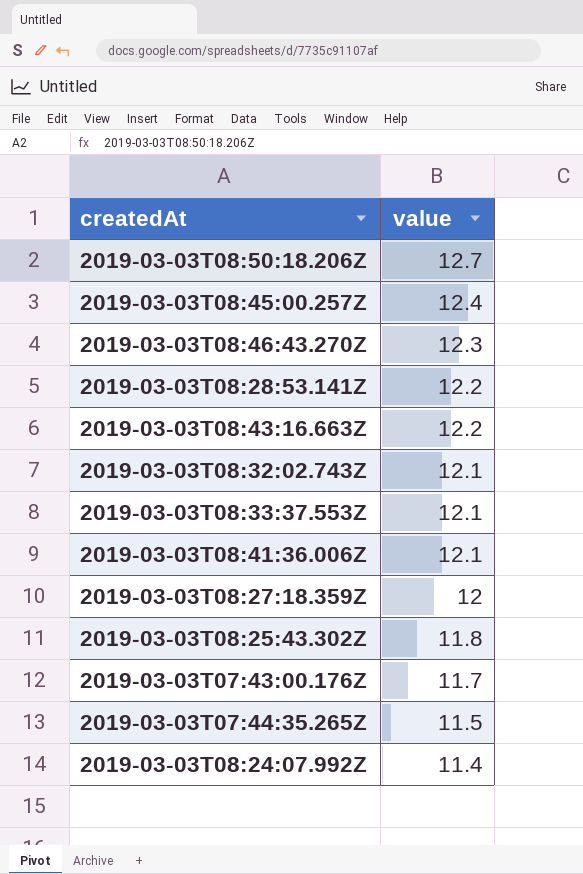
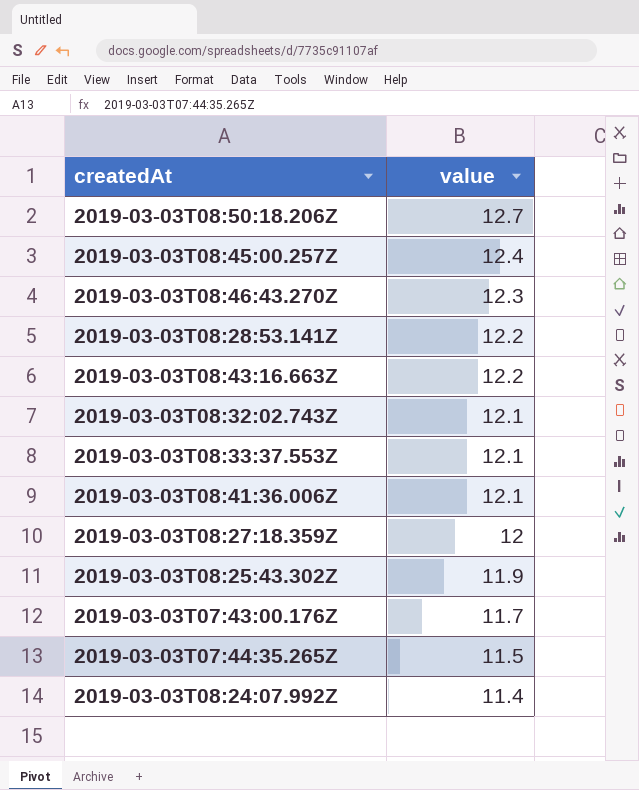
2019-03-03T08:25:43.302Z | value: 11.8 -> 11.9

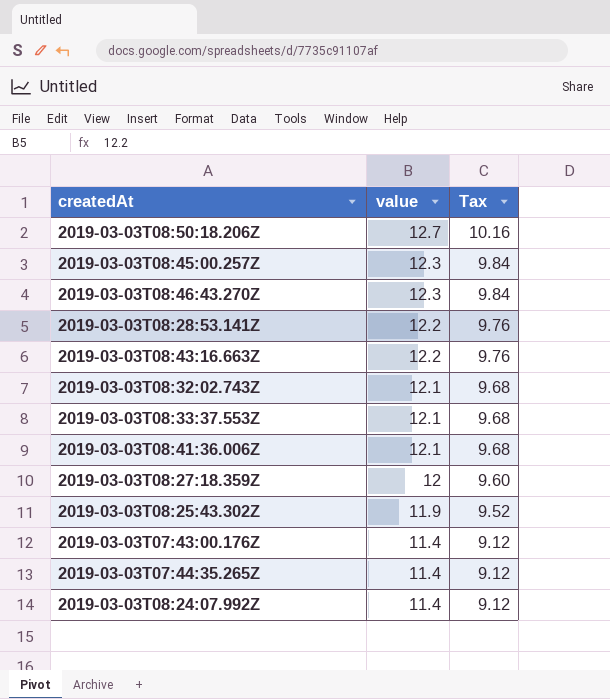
column Tax | formula: none -> [value] * 0.8
2019-03-03T08:45:00.257Z | value: 12.4 -> 12.3
2019-03-03T07:43:00.176Z | value: 11.7 -> 11.4
2019-03-03T07:44:35.265Z | value: 11.5 -> 11.4

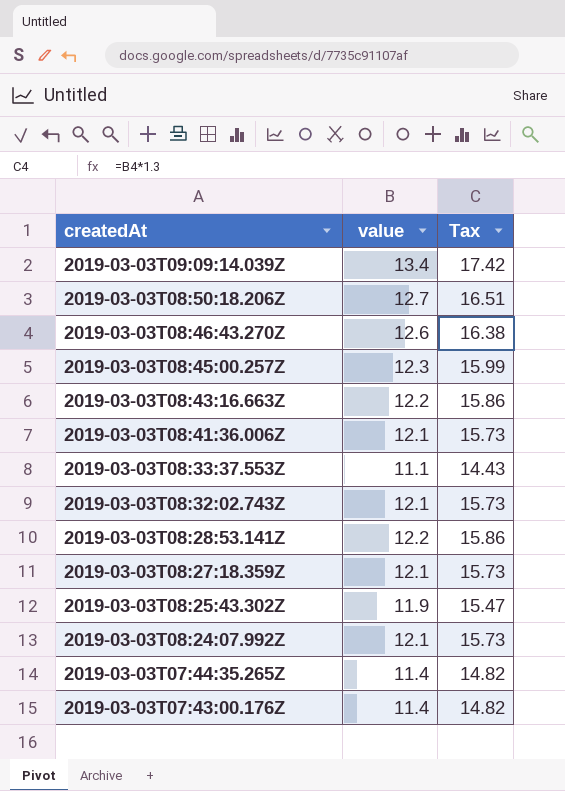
row order: value descending -> createdAt descending
column Tax | formula: [value] * 0.8 -> [value] * 1.3
row 2019-03-03T09:09:14.039Z: none -> 13.4 | 17.42
2019-03-03T08:46:43.270Z | value: 12.3 -> 12.6
2019-03-03T08:33:37.553Z | value: 12.1 -> 11.1
2019-03-03T08:27:18.359Z | value: 12 -> 12.1
2019-03-03T08:24:07.992Z | value: 11.4 -> 12.1

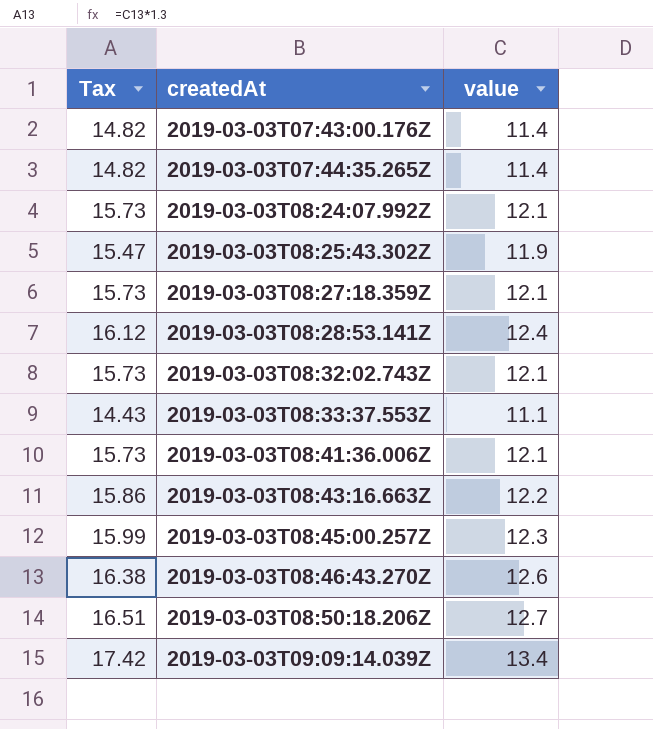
row order: createdAt descending -> createdAt ascending
column Tax | position: 3 -> 1
2019-03-03T08:28:53.141Z | Tax: 15.86 -> 16.12
2019-03-03T08:28:53.141Z | value: 12.2 -> 12.4

